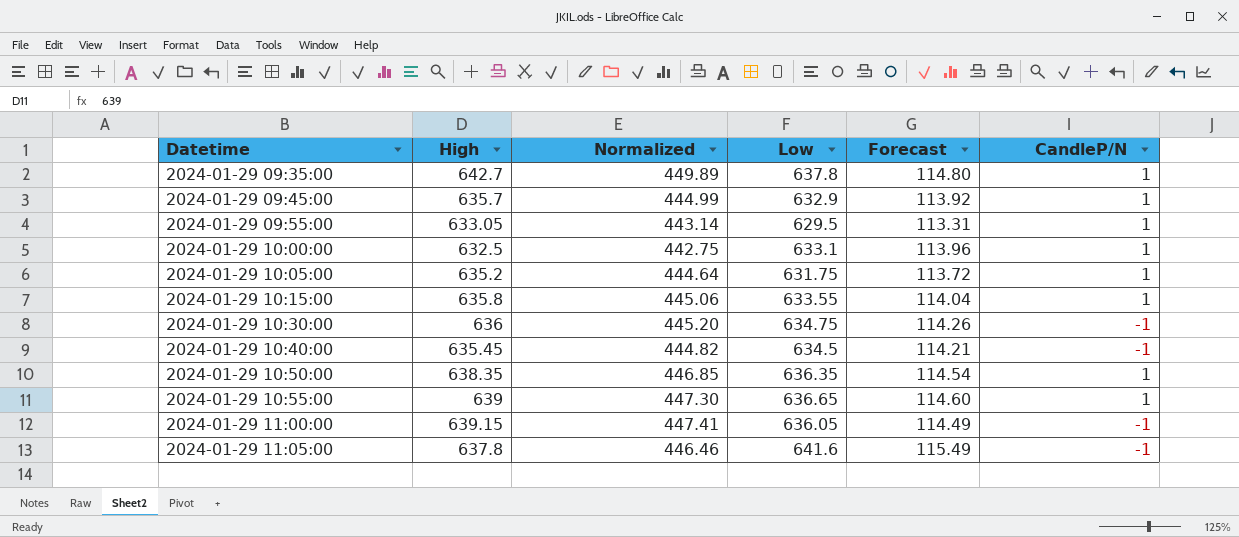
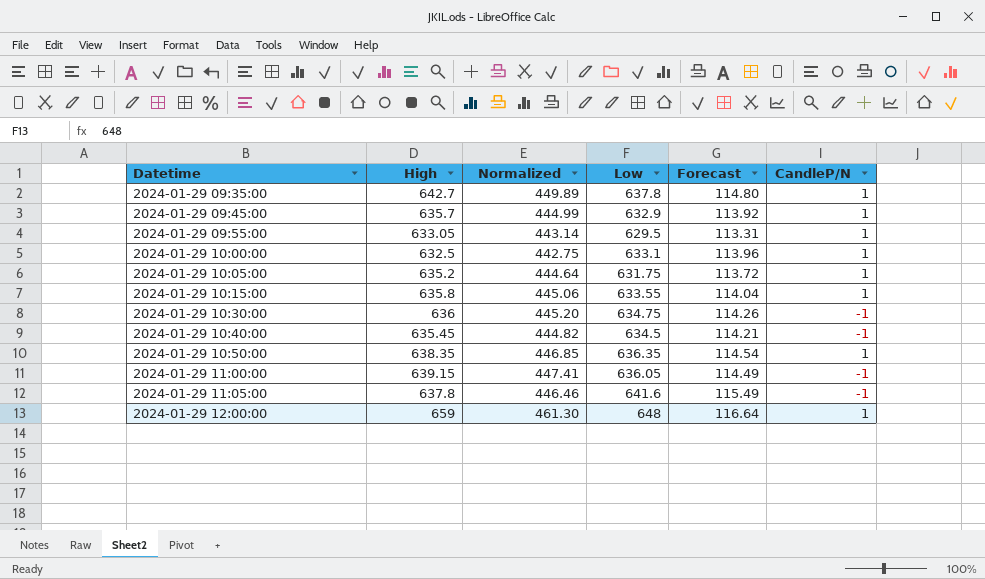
row 2024-01-29 10:55:00: 639 | 447.30 | 636.65 | 114.60 | 1 -> none
row 2024-01-29 12:00:00: none -> 659 | 461.30 | 648 | 116.64 | 1

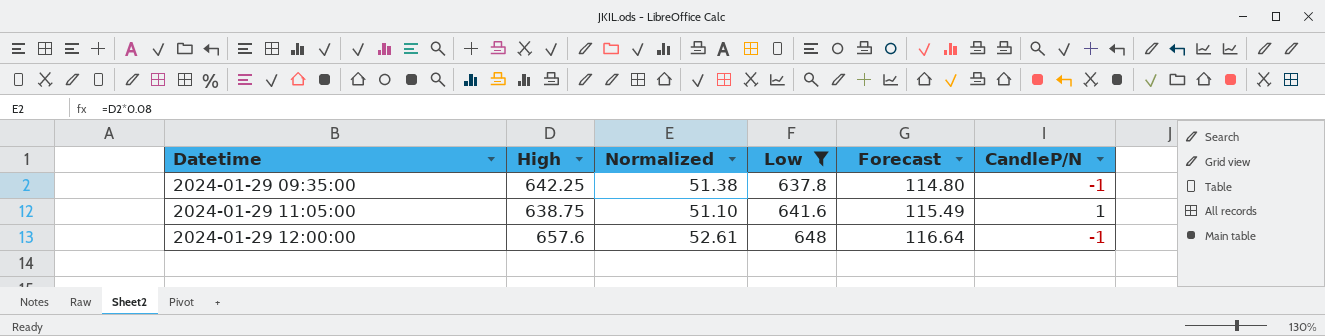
filter: none -> Low >= 637.8
column Normalized | formula: [High] * 0.7 -> [High] * 0.08
2024-01-29 09:35:00 | High: 642.7 -> 642.25
2024-01-29 09:35:00 | CandleP/N: 1 -> -1
2024-01-29 11:05:00 | High: 637.8 -> 638.75
2024-01-29 11:05:00 | CandleP/N: -1 -> 1
2024-01-29 12:00:00 | High: 659 -> 657.6
2024-01-29 12:00:00 | CandleP/N: 1 -> -1

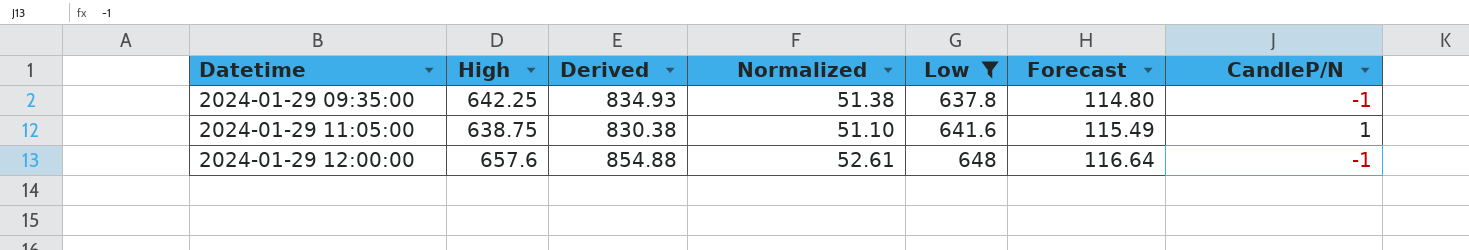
column Derived | formula: none -> [High] * 1.3

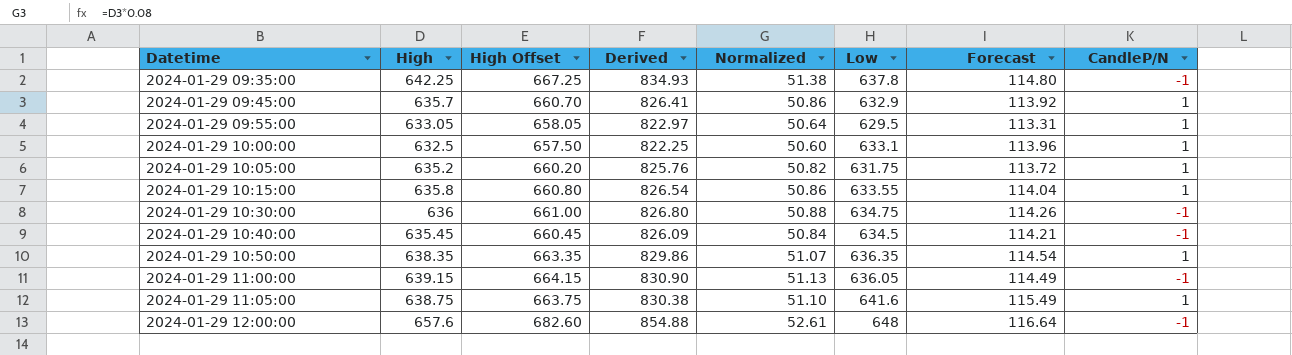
filter: Low >= 637.8 -> none
column High Offset | formula: none -> [High] + 25

